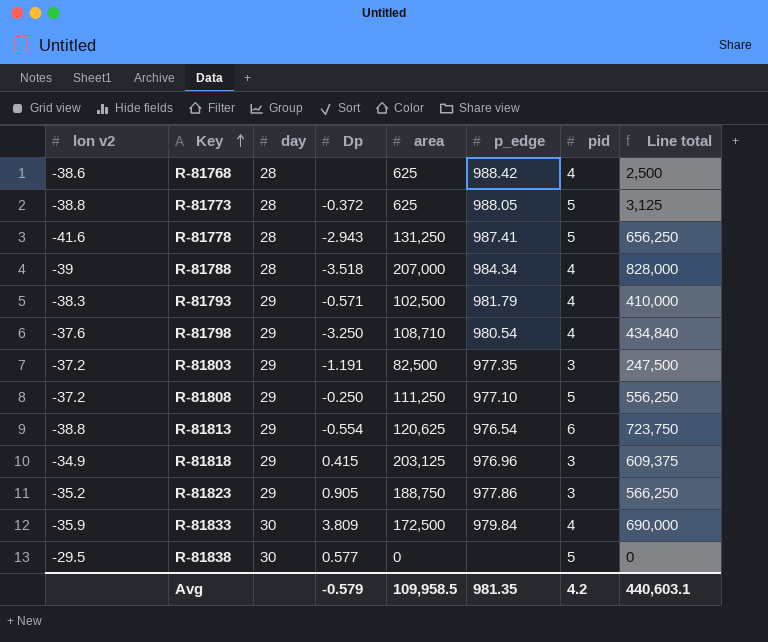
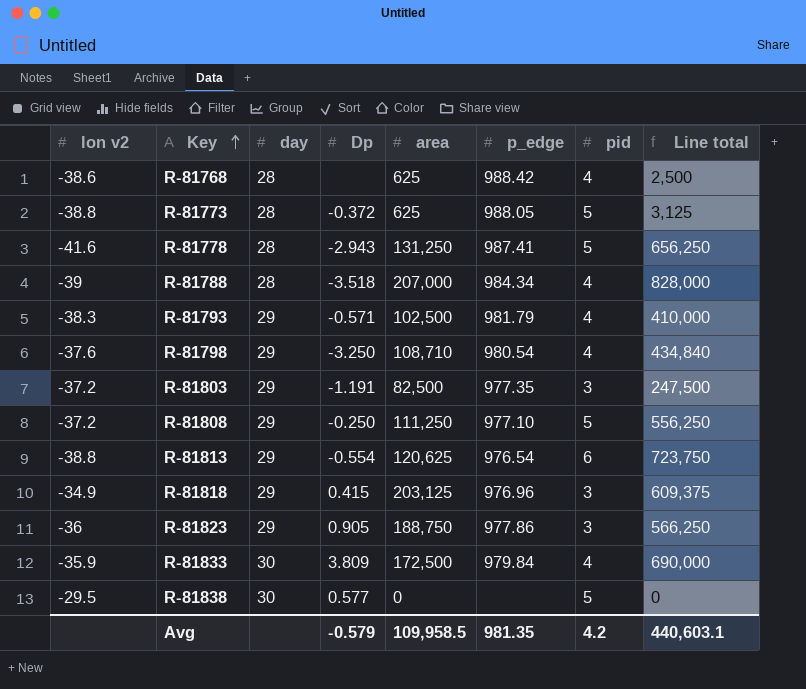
R-81823 | lon v2: -35.2 -> -36

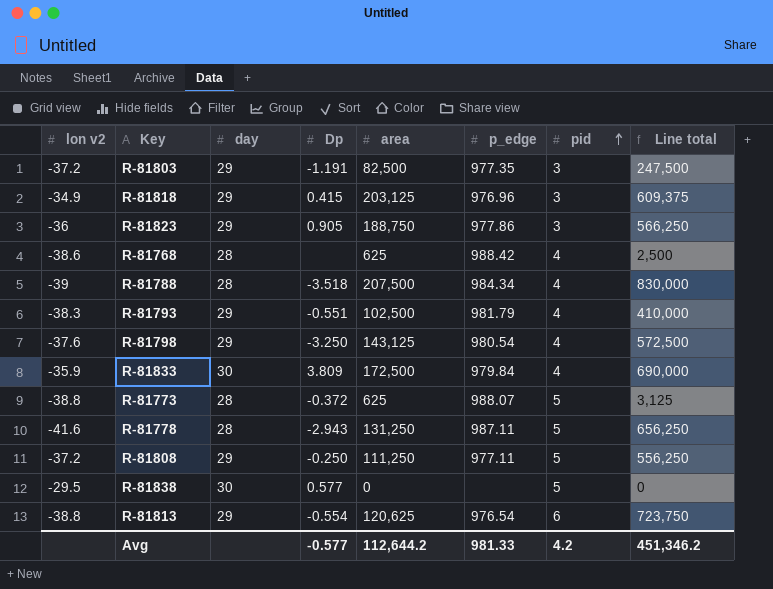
row order: Key ascending -> pid ascending
R-81788 | area: 207,000 -> 207,500
R-81788 | Line total: 828,000 -> 830,000
R-81793 | Dp: -0.571 -> -0.551
R-81798 | area: 108,710 -> 143,125
R-81798 | Line total: 434,840 -> 572,500
R-81773 | p_edge: 988.05 -> 988.07
R-81778 | p_edge: 987.41 -> 987.11
R-81808 | p_edge: 977.10 -> 977.11
Avg | Dp: -0.579 -> -0.577
Avg | area: 109,958.5 -> 112,644.2
Avg | p_edge: 981.35 -> 981.33
Avg | Line total: 440,603.1 -> 451,346.2

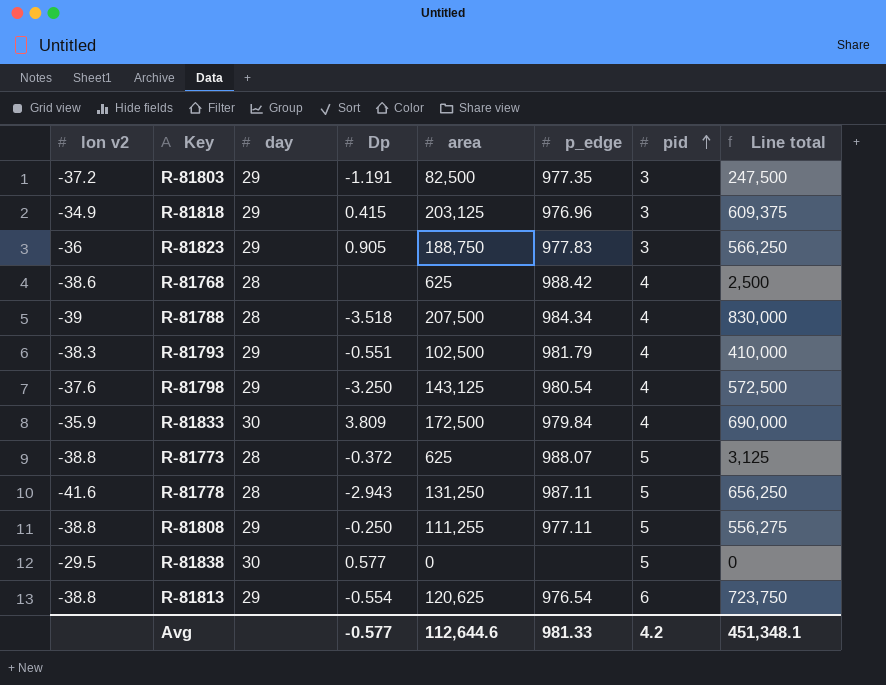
R-81823 | p_edge: 977.86 -> 977.83
R-81808 | lon v2: -37.2 -> -38.8
R-81808 | area: 111,250 -> 111,255
R-81808 | Line total: 556,250 -> 556,275
Avg | area: 112,644.2 -> 112,644.6
Avg | Line total: 451,346.2 -> 451,348.1

